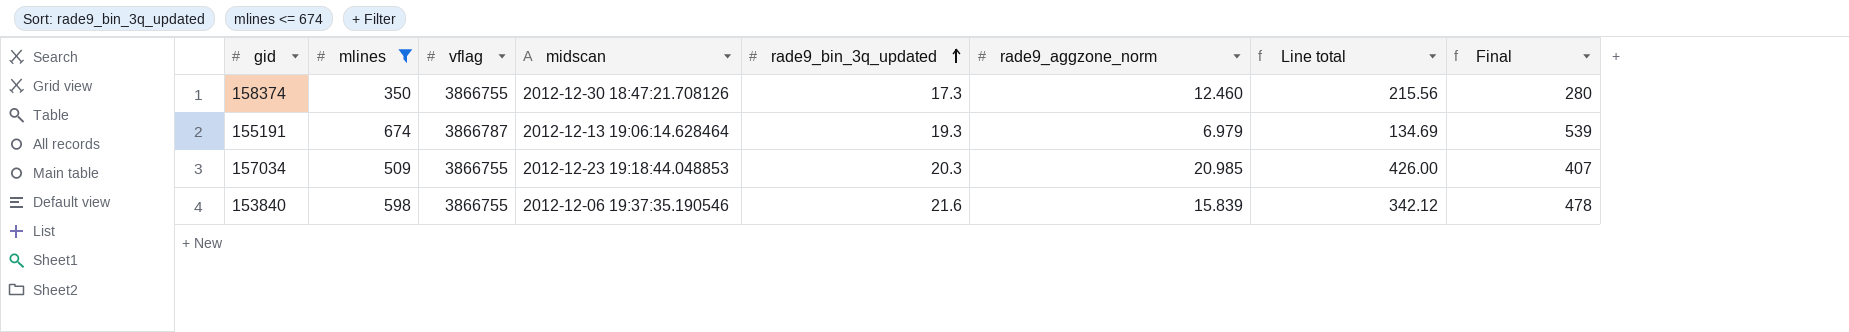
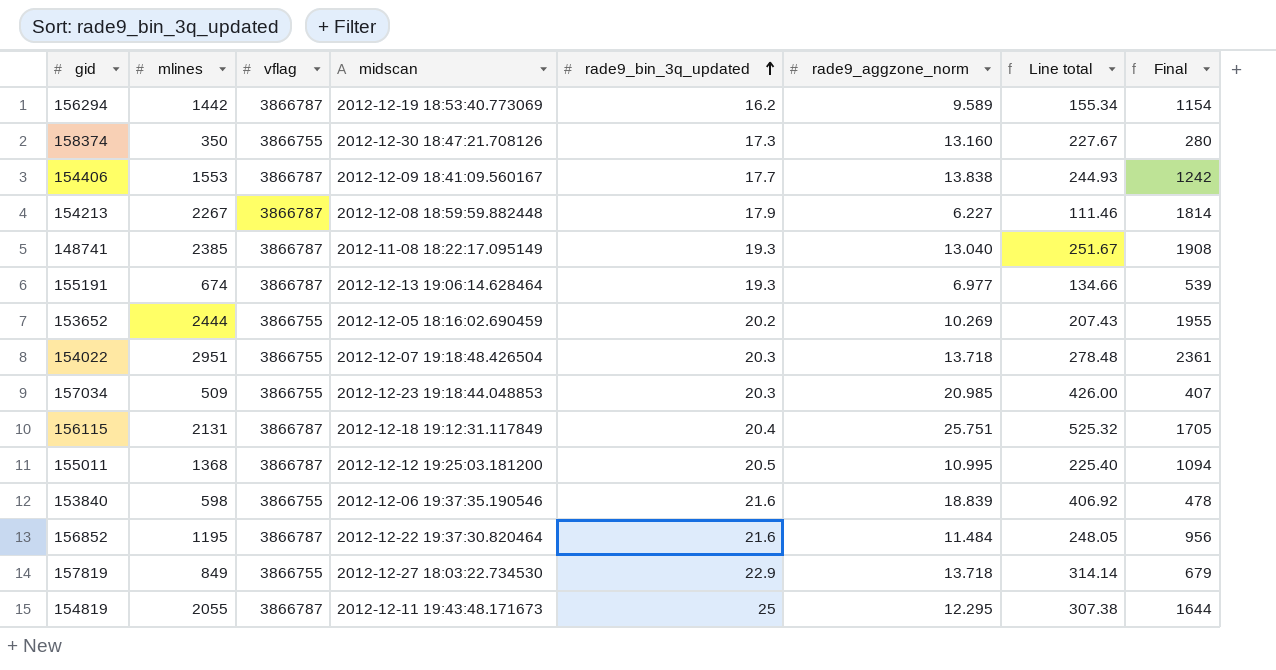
filter: mlines <= 674 -> none
158374 | rade9_aggzone_norm: 12.460 -> 13.160
158374 | Line total: 215.56 -> 227.67
155191 | rade9_aggzone_norm: 6.979 -> 6.977
155191 | Line total: 134.69 -> 134.66
153840 | rade9_aggzone_norm: 15.839 -> 18.839
153840 | Line total: 342.12 -> 406.92

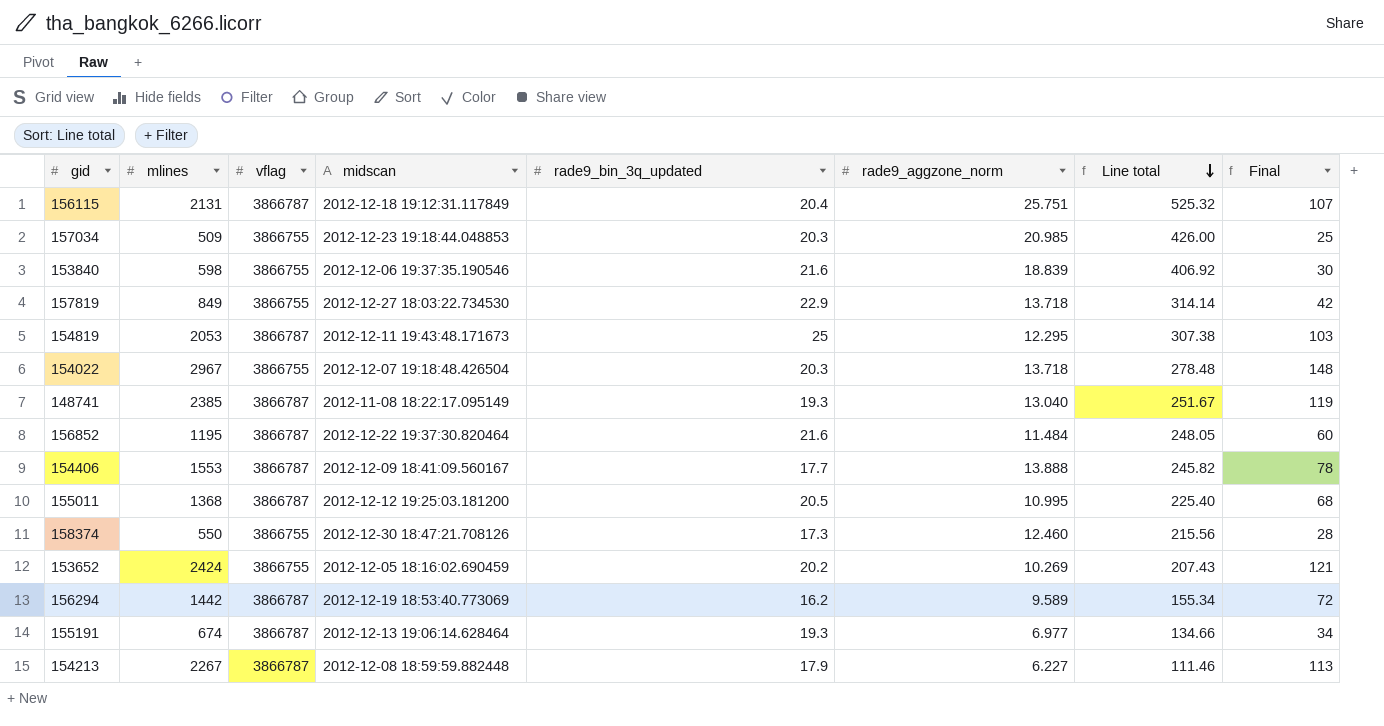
row order: rade9_bin_3q_updated ascending -> Line total descending
column Final | formula: [mlines] * 0.8 -> [mlines] * 0.05
154819 | mlines: 2055 -> 2053
154022 | mlines: 2951 -> 2967
154406 | rade9_aggzone_norm: 13.838 -> 13.888
154406 | Line total: 244.93 -> 245.82
158374 | mlines: 350 -> 550
158374 | rade9_aggzone_norm: 13.160 -> 12.460
158374 | Line total: 227.67 -> 215.56
153652 | mlines: 2444 -> 2424

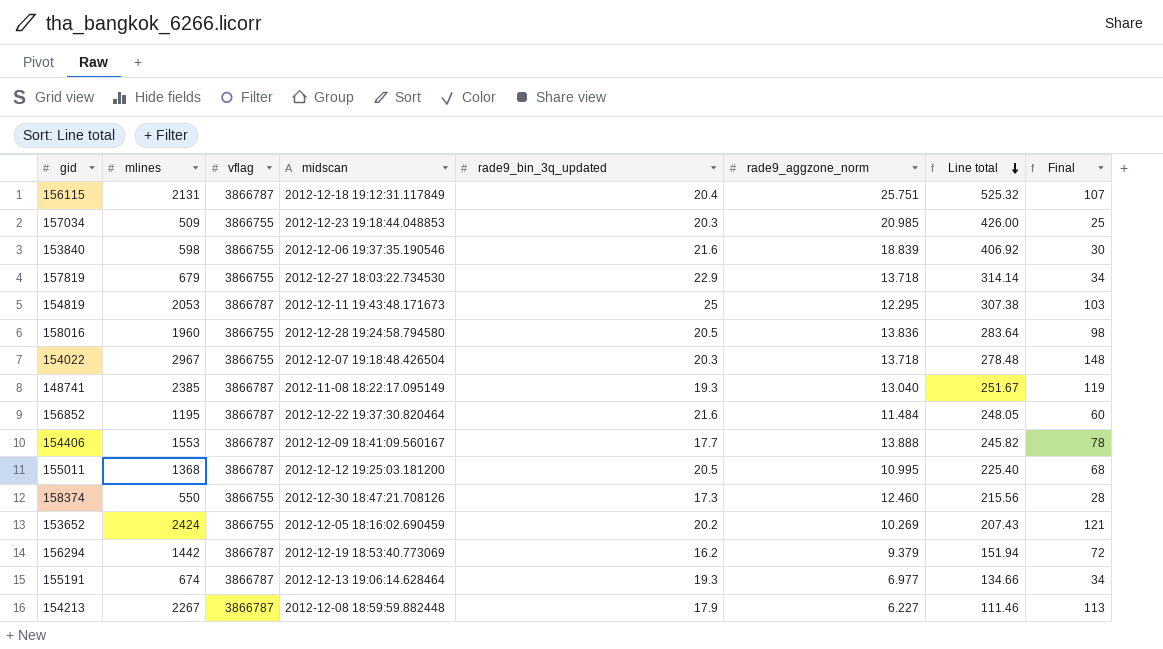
157819 | mlines: 849 -> 679
157819 | Final: 42 -> 34
row 158016: none -> 1960 | 3866755 | 2012-12-28 19:24:58.794580 | 20.5 | 13.836 | 283.64 | 98
156294 | rade9_aggzone_norm: 9.589 -> 9.379
156294 | Line total: 155.34 -> 151.94

